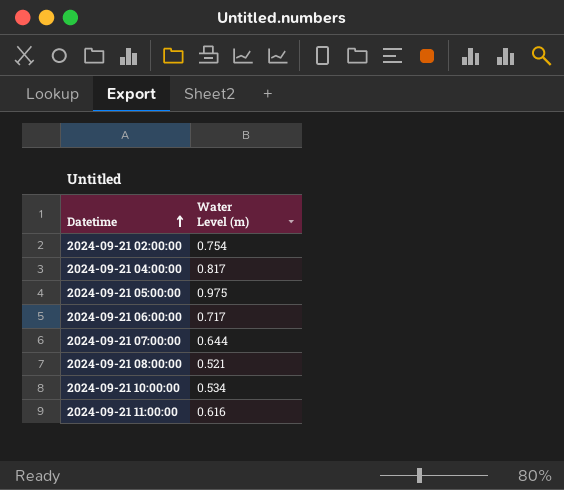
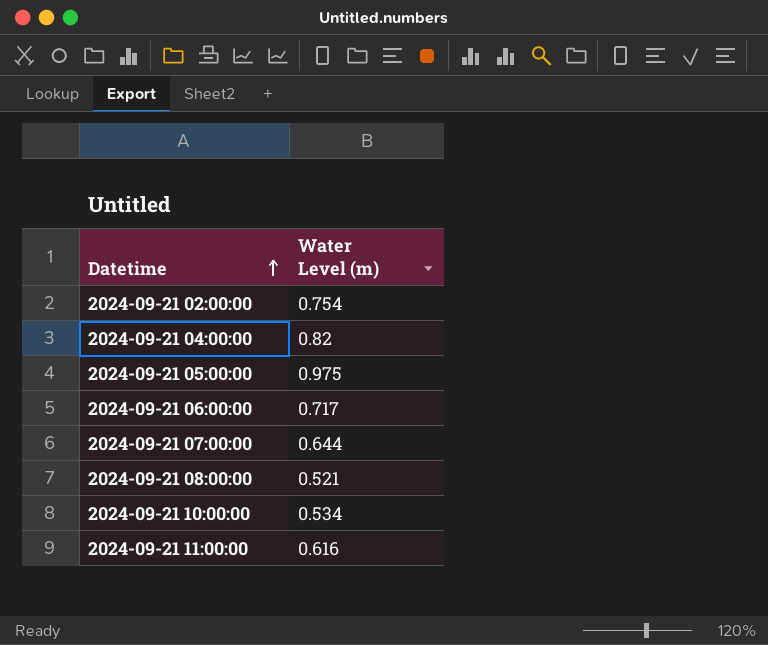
2024-09-21 04:00:00 | Water Level (m): 0.817 -> 0.82

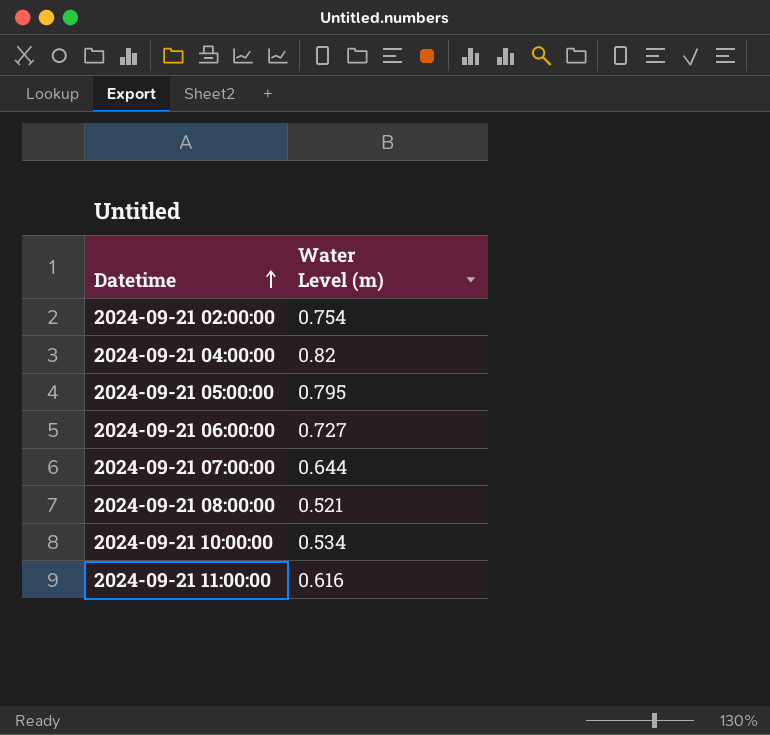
2024-09-21 05:00:00 | Water Level (m): 0.975 -> 0.795
2024-09-21 06:00:00 | Water Level (m): 0.717 -> 0.727

